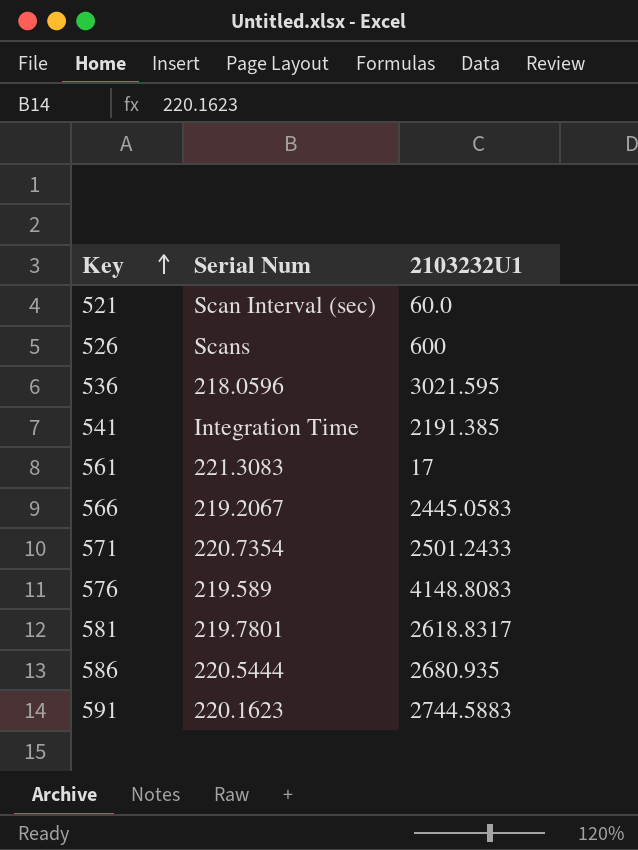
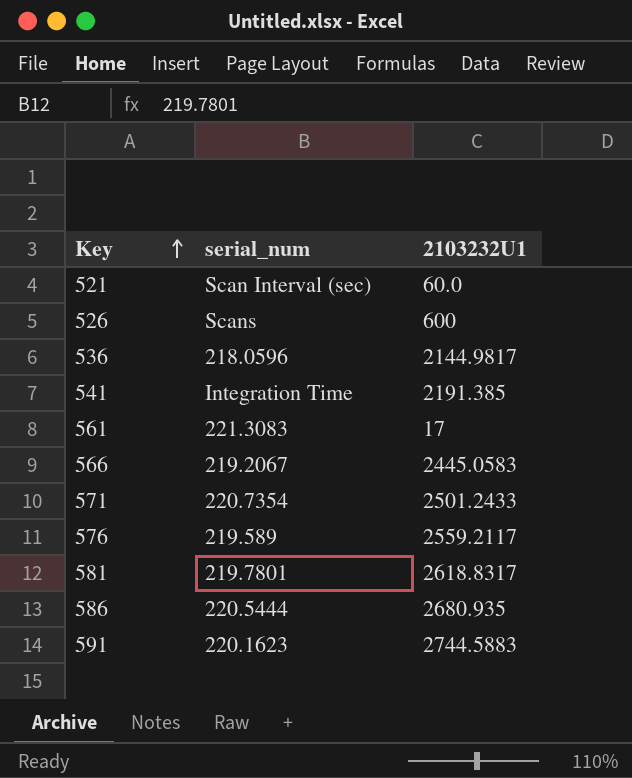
column name: Serial Num -> serial_num
536 | 2103232U1: 3021.595 -> 2144.9817
576 | 2103232U1: 4148.8083 -> 2559.2117

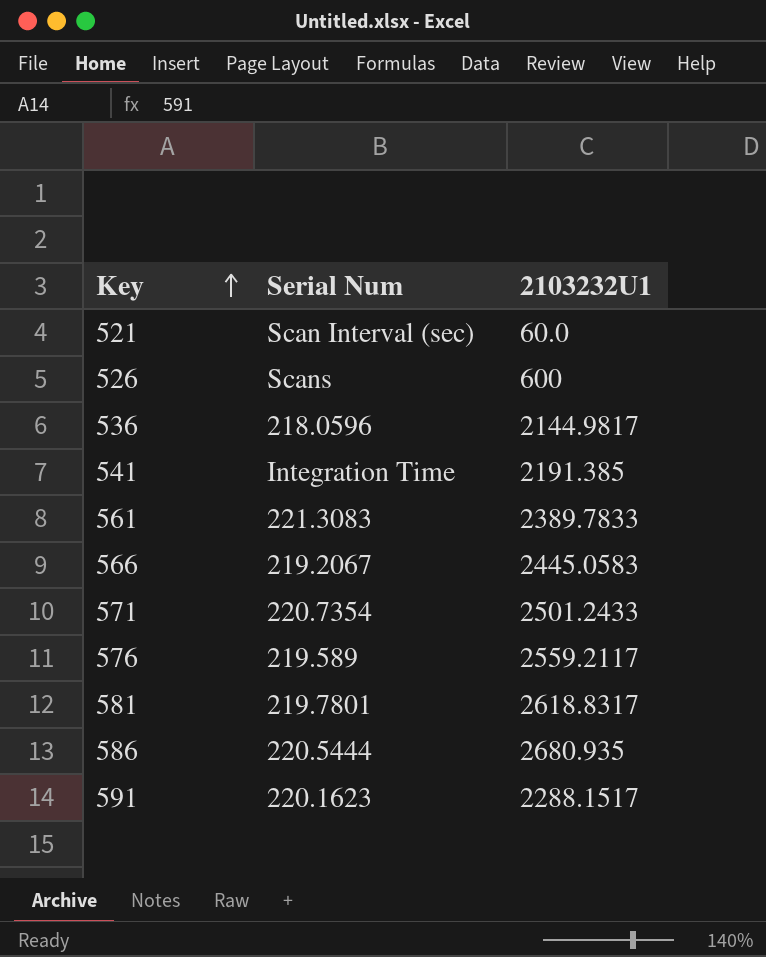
column name: serial_num -> Serial Num
561 | 2103232U1: 17 -> 2389.7833
591 | 2103232U1: 2744.5883 -> 2288.1517

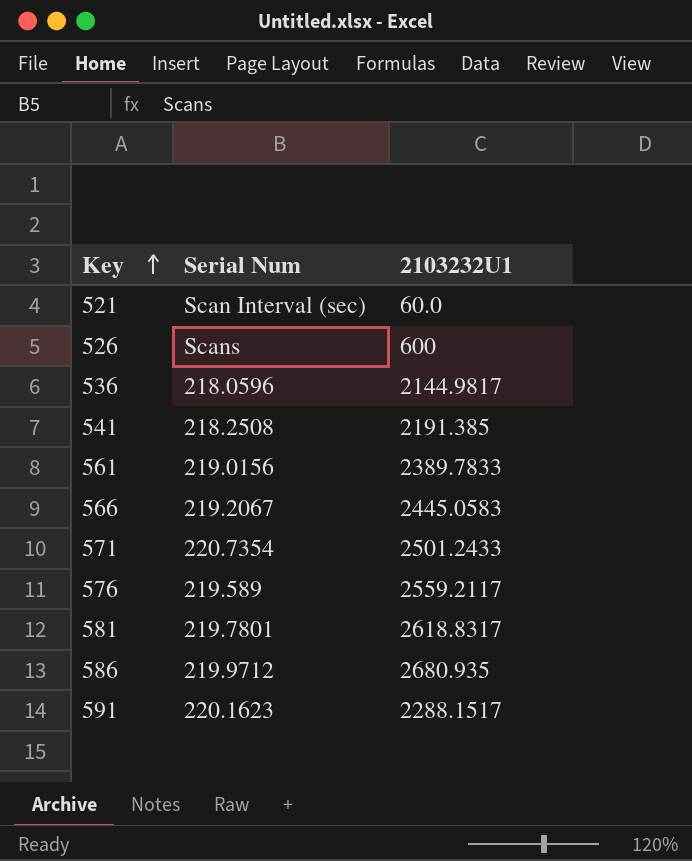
541 | Serial Num: Integration Time -> 218.2508
561 | Serial Num: 221.3083 -> 219.0156
586 | Serial Num: 220.5444 -> 219.9712

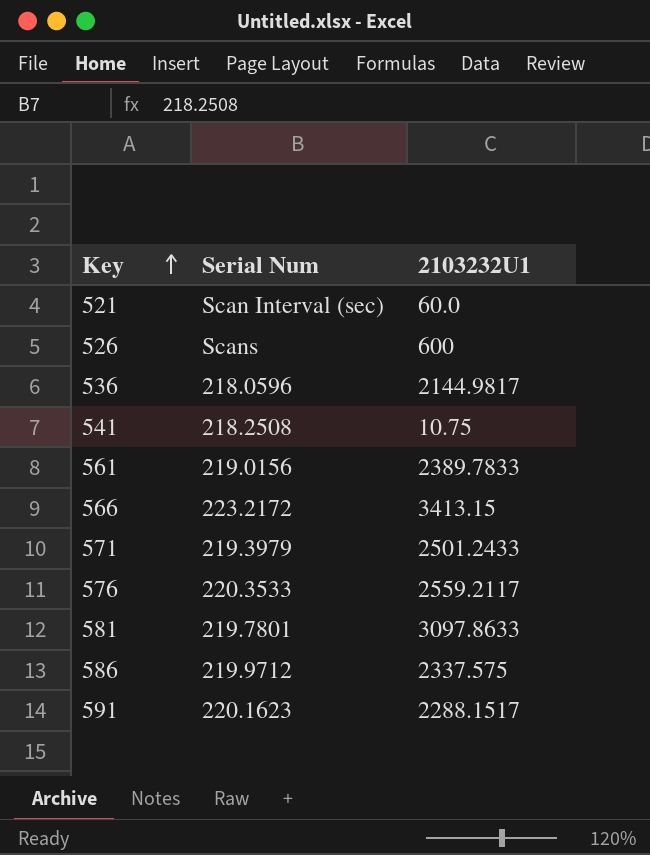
541 | 2103232U1: 2191.385 -> 10.75
566 | Serial Num: 219.2067 -> 223.2172
566 | 2103232U1: 2445.0583 -> 3413.15
571 | Serial Num: 220.7354 -> 219.3979
576 | Serial Num: 219.589 -> 220.3533
581 | 2103232U1: 2618.8317 -> 3097.8633
586 | 2103232U1: 2680.935 -> 2337.575

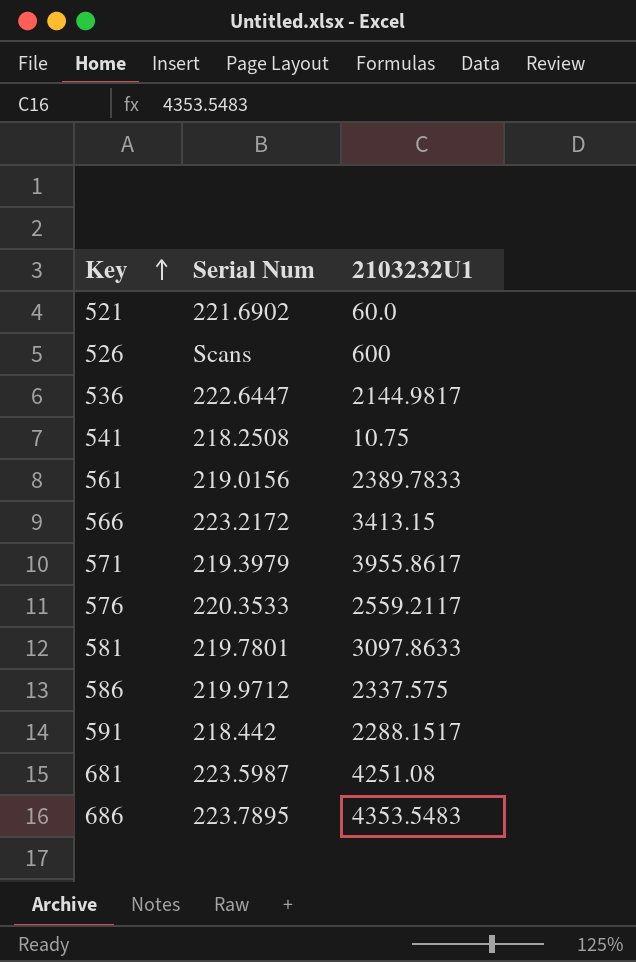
521 | Serial Num: Scan Interval (sec) -> 221.6902
536 | Serial Num: 218.0596 -> 222.6447
571 | 2103232U1: 2501.2433 -> 3955.8617
591 | Serial Num: 220.1623 -> 218.442
row 681: none -> 223.5987 | 4251.08
row 686: none -> 223.7895 | 4353.5483

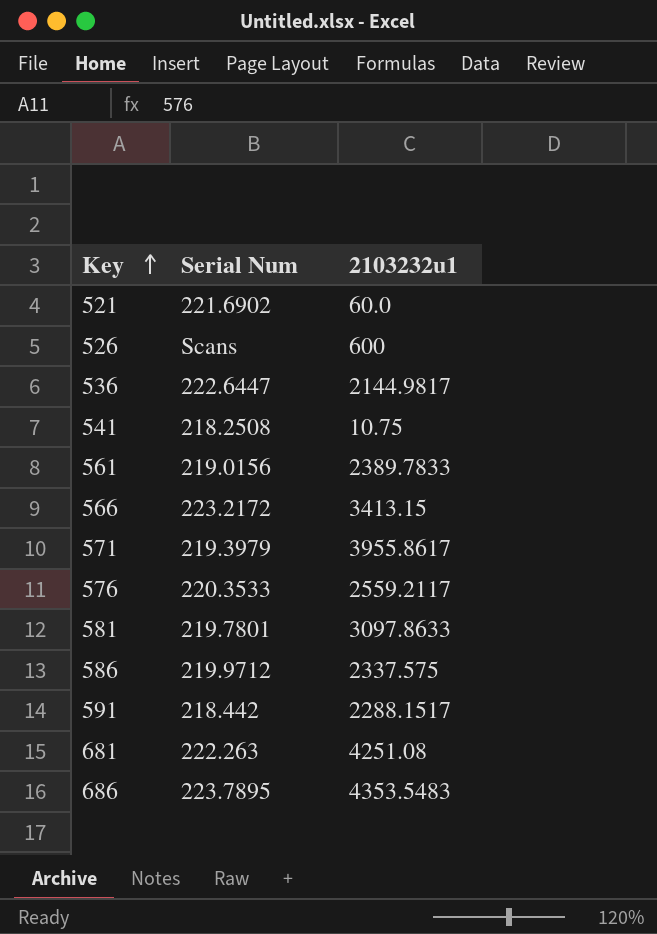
column name: 2103232U1 -> 2103232u1
681 | Serial Num: 223.5987 -> 222.263

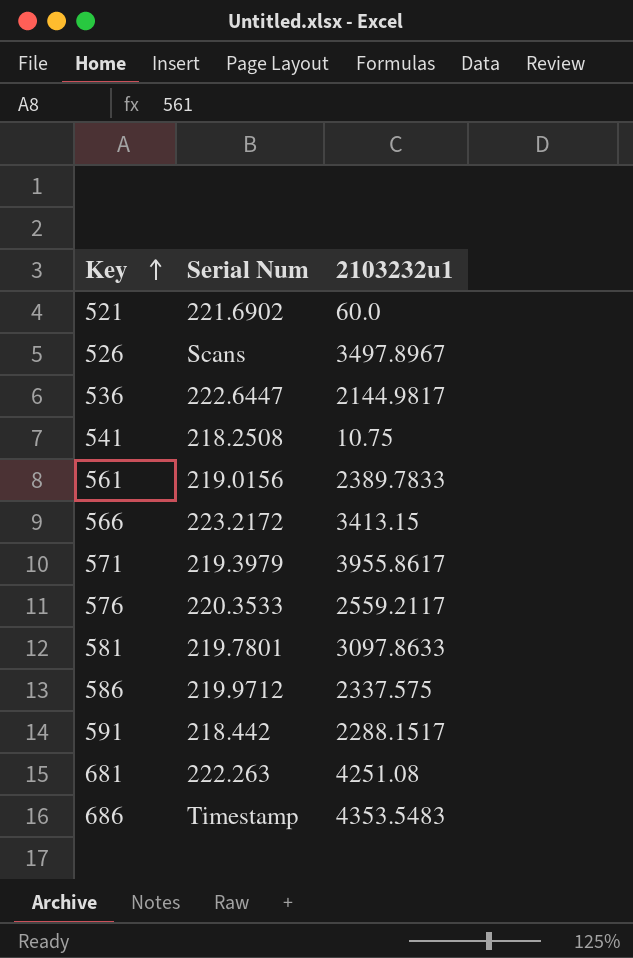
526 | 2103232u1: 600 -> 3497.8967
686 | Serial Num: 223.7895 -> Timestamp

